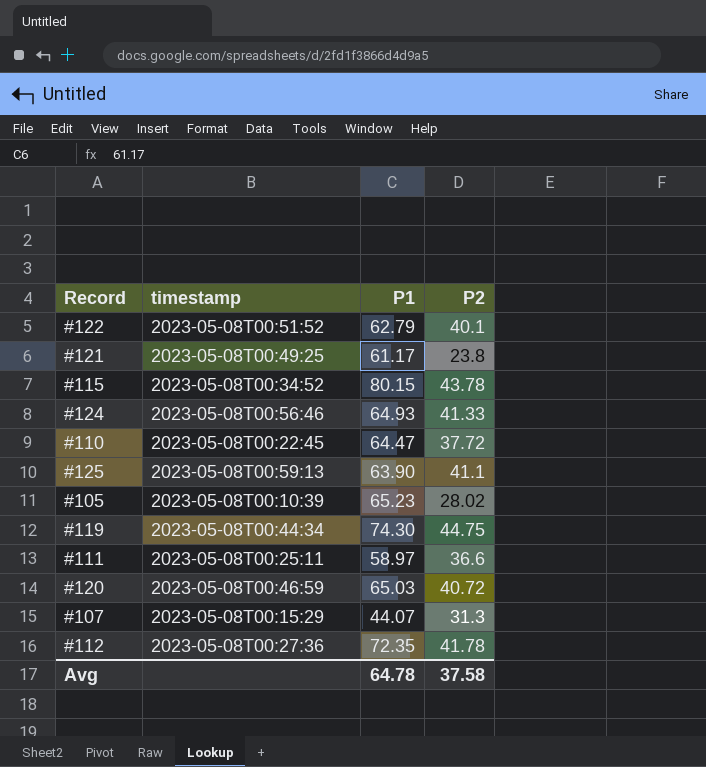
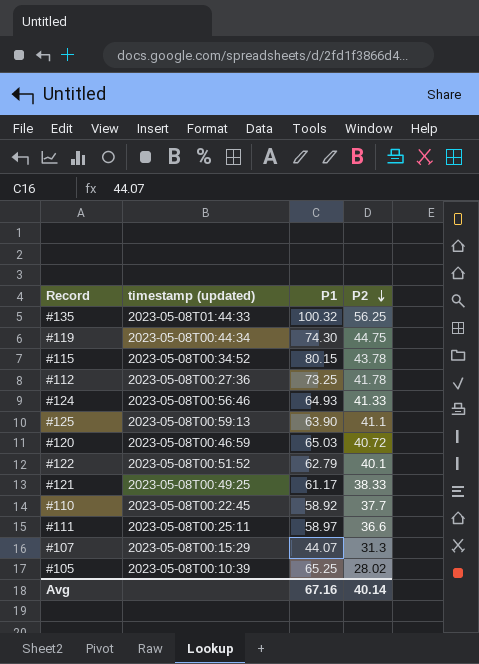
row order: none -> P2 descending
column name: timestamp -> timestamp (updated)
row #135: none -> 2023-05-08T01:44:33 | 100.32 | 56.25
#112 | P1: 72.35 -> 73.25
#121 | P2: 23.8 -> 38.33
#110 | P1: 64.47 -> 58.92
#110 | P2: 37.72 -> 37.7
#105 | P1: 65.23 -> 65.25
Avg | P1: 64.78 -> 67.16
Avg | P2: 37.58 -> 40.14

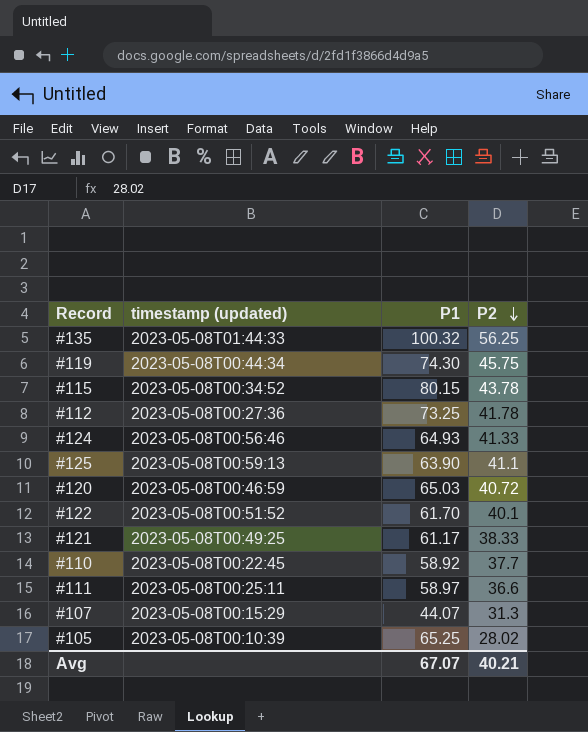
#119 | P2: 44.75 -> 45.75
#122 | P1: 62.79 -> 61.70
Avg | P1: 67.16 -> 67.07
Avg | P2: 40.14 -> 40.21

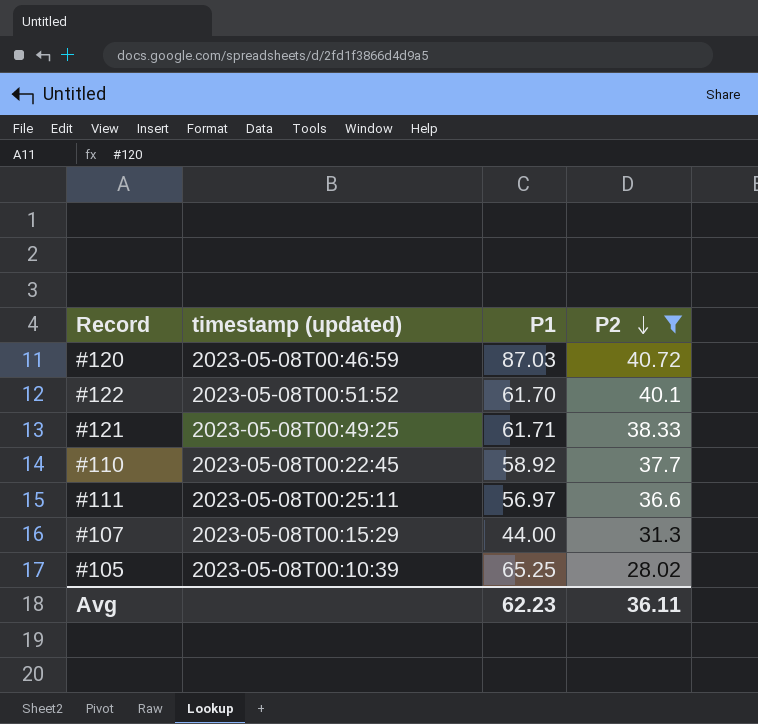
filter: none -> P2 <= 40.72
#120 | P1: 65.03 -> 87.03
#121 | P1: 61.17 -> 61.71
#111 | P1: 58.97 -> 56.97
#107 | P1: 44.07 -> 44.00
Avg | P1: 67.07 -> 62.23
Avg | P2: 40.21 -> 36.11

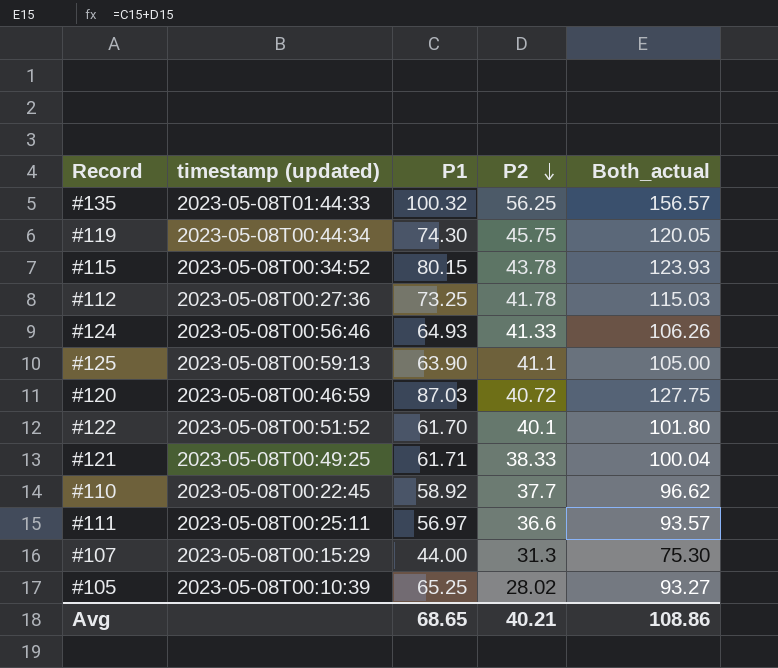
filter: P2 <= 40.72 -> none
column Both_actual | formula: none -> [P1] + [P2]
Avg | P1: 62.23 -> 68.65
Avg | P2: 36.11 -> 40.21

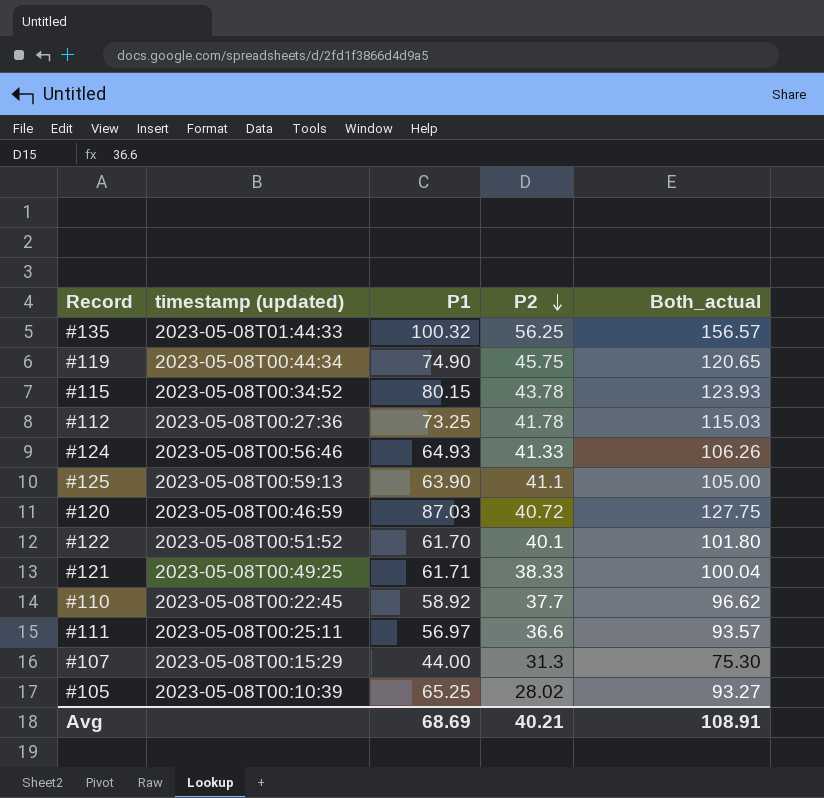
#119 | P1: 74.30 -> 74.90
#119 | Both_actual: 120.05 -> 120.65
Avg | P1: 68.65 -> 68.69
Avg | Both_actual: 108.86 -> 108.91

